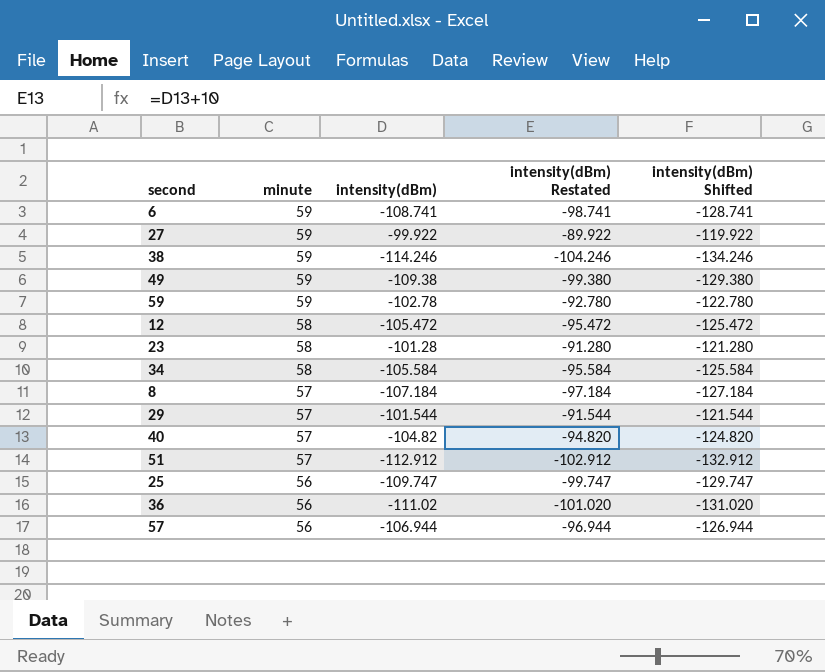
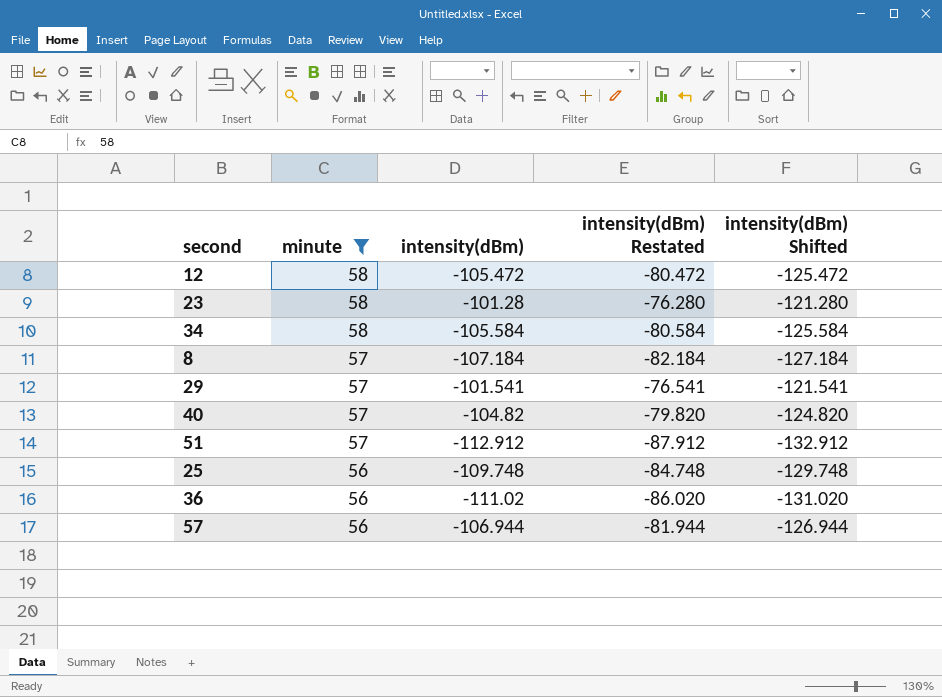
filter: none -> minute != 59
column intensity(dBm) Restated | formula: [intensity(dBm)] + 10 -> [intensity(dBm)] + 25
29 | intensity(dBm): -101.544 -> -101.541
29 | intensity(dBm) Shifted: -121.544 -> -121.541
25 | intensity(dBm): -109.747 -> -109.748
25 | intensity(dBm) Shifted: -129.747 -> -129.748

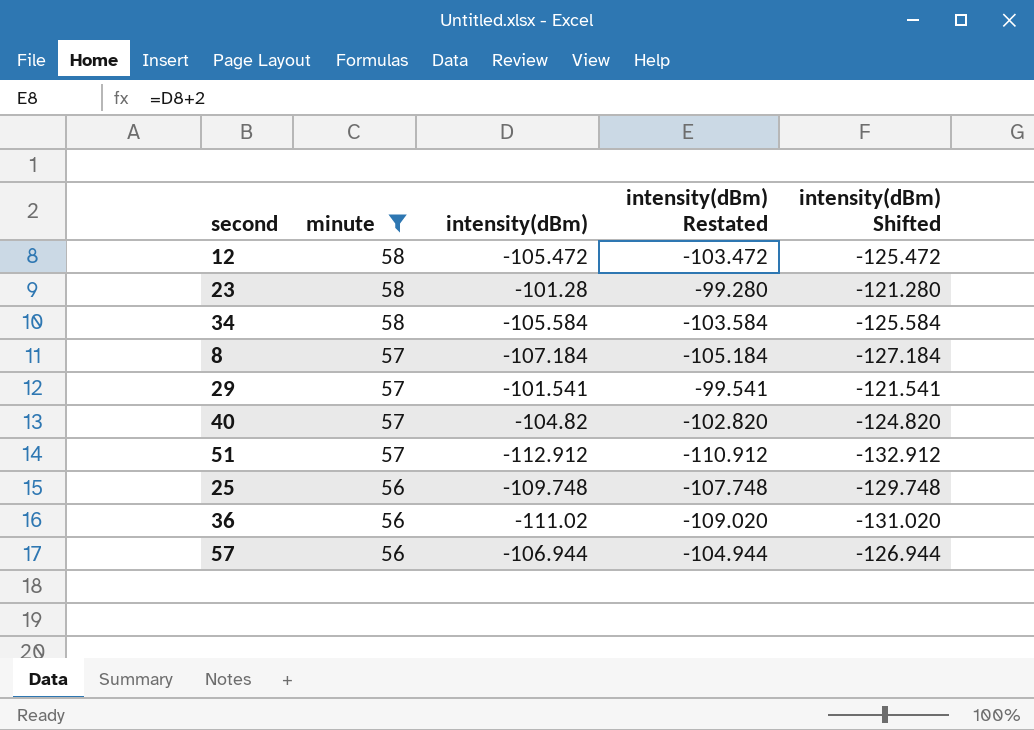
column intensity(dBm) Restated | formula: [intensity(dBm)] + 25 -> [intensity(dBm)] + 2

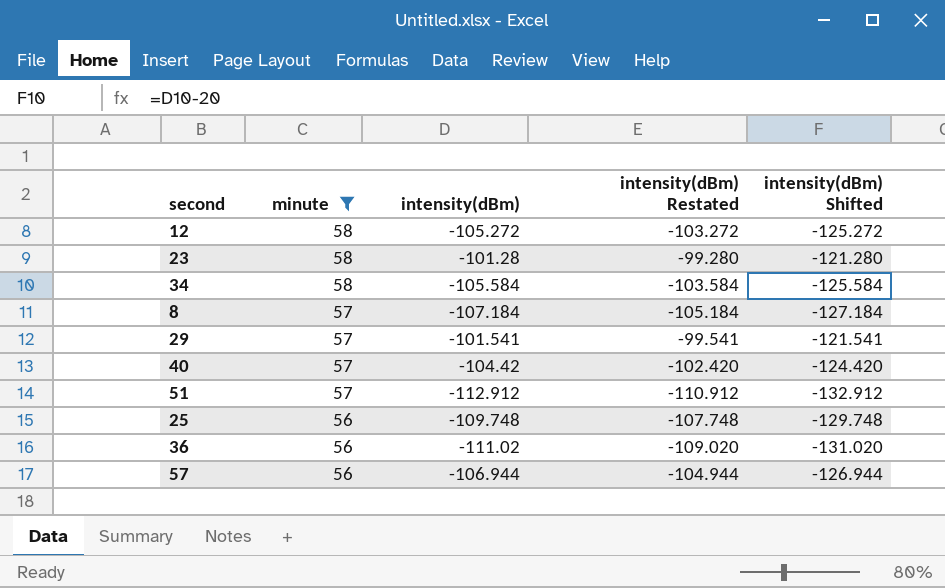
12 | intensity(dBm): -105.472 -> -105.272
12 | intensity(dBm) Restated: -103.472 -> -103.272
12 | intensity(dBm) Shifted: -125.472 -> -125.272
40 | intensity(dBm): -104.82 -> -104.42
40 | intensity(dBm) Restated: -102.820 -> -102.420
40 | intensity(dBm) Shifted: -124.820 -> -124.420

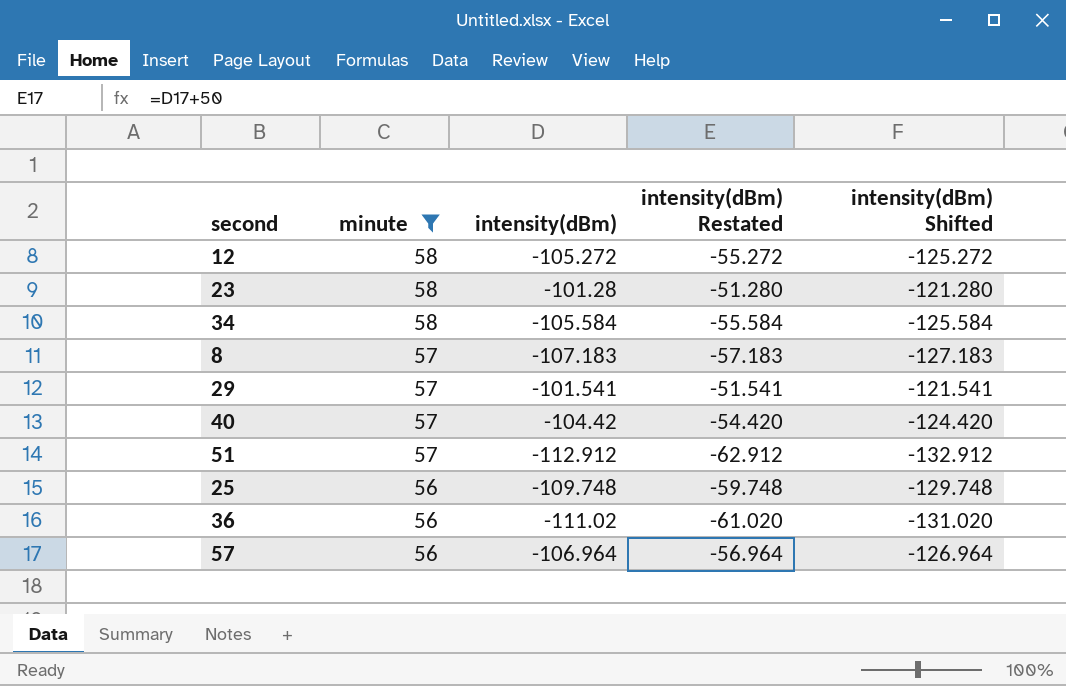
column intensity(dBm) Restated | formula: [intensity(dBm)] + 2 -> [intensity(dBm)] + 50
8 | intensity(dBm): -107.184 -> -107.183
8 | intensity(dBm) Shifted: -127.184 -> -127.183
57 | intensity(dBm): -106.944 -> -106.964
57 | intensity(dBm) Shifted: -126.944 -> -126.964

